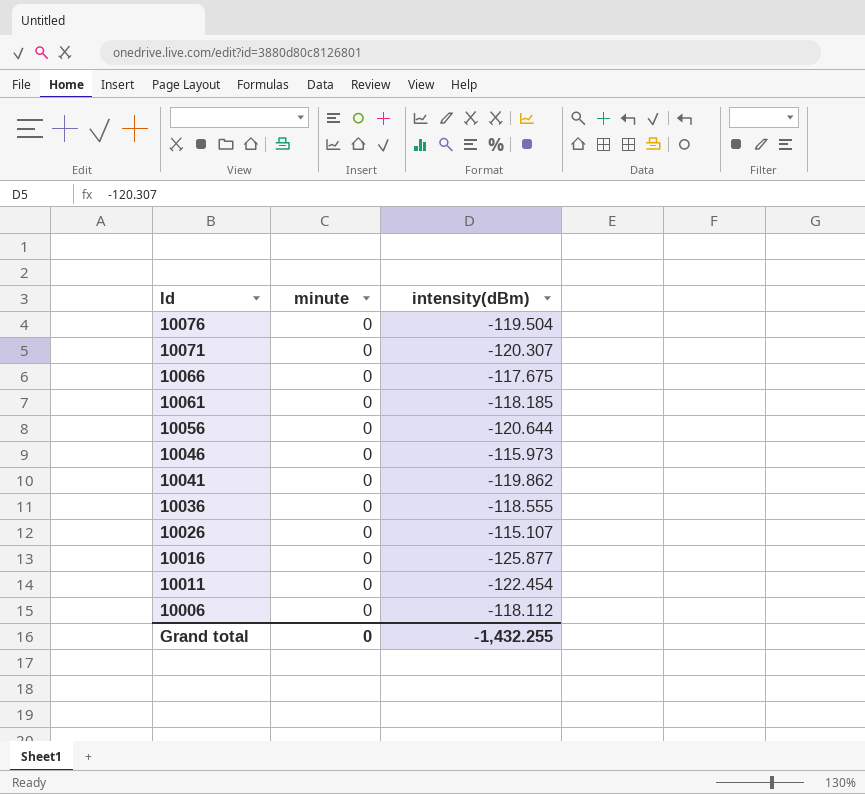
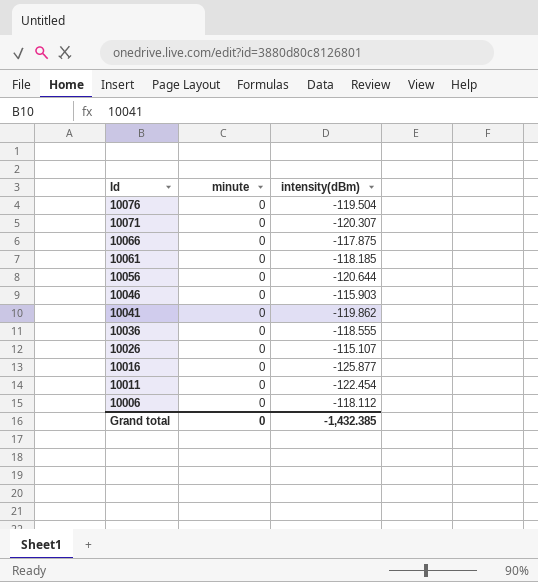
10066 | intensity(dBm): -117.675 -> -117.875
10046 | intensity(dBm): -115.973 -> -115.903
Grand total | intensity(dBm): -1,432.255 -> -1,432.385

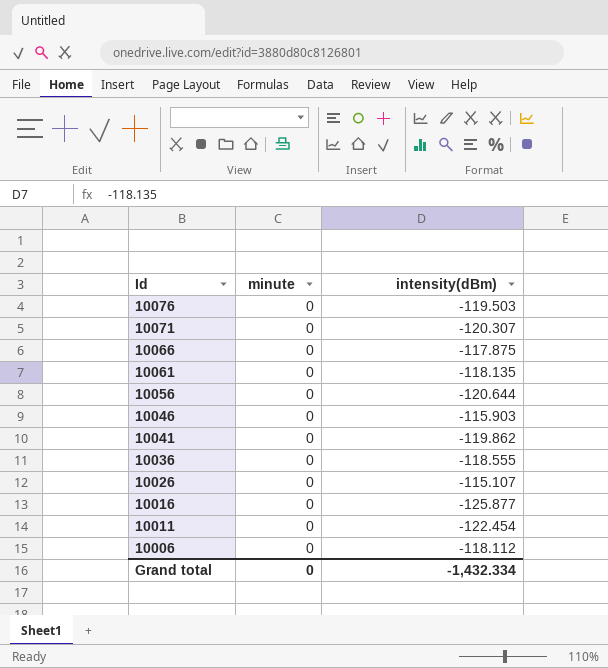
10076 | intensity(dBm): -119.504 -> -119.503
10061 | intensity(dBm): -118.185 -> -118.135
Grand total | intensity(dBm): -1,432.385 -> -1,432.334

